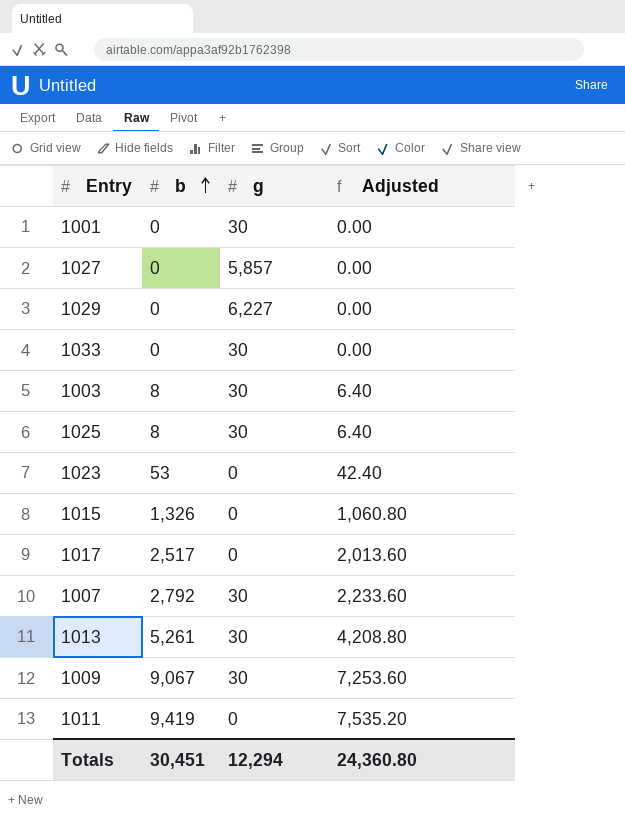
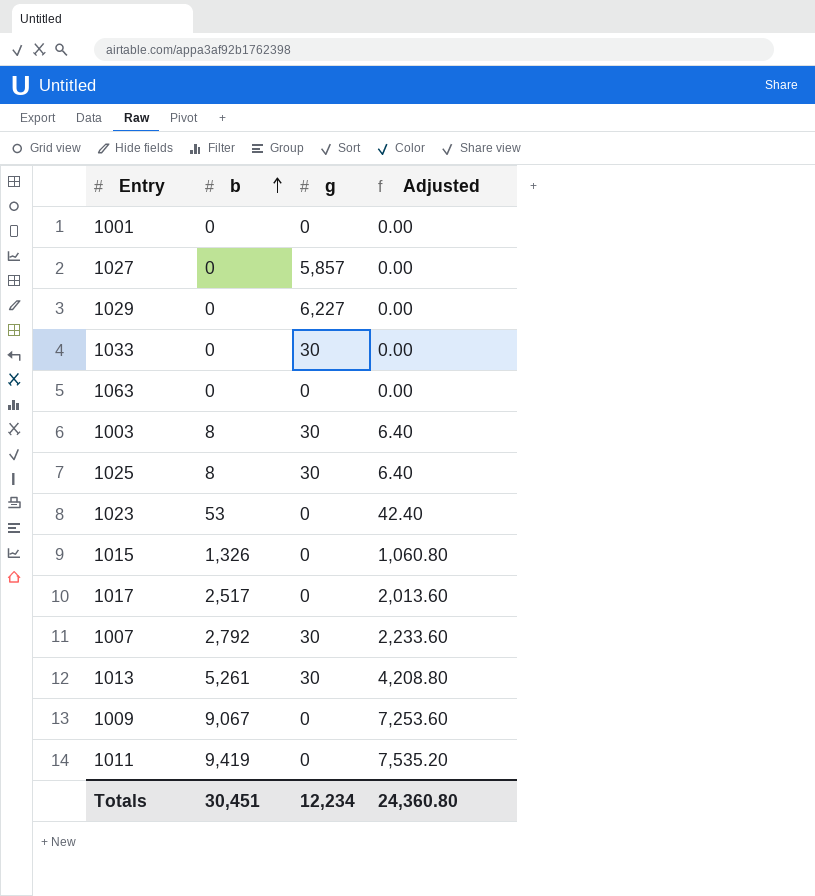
1001 | g: 30 -> 0
row 1063: none -> 0 | 0 | 0.00
1009 | g: 30 -> 0
Totals | g: 12,294 -> 12,234

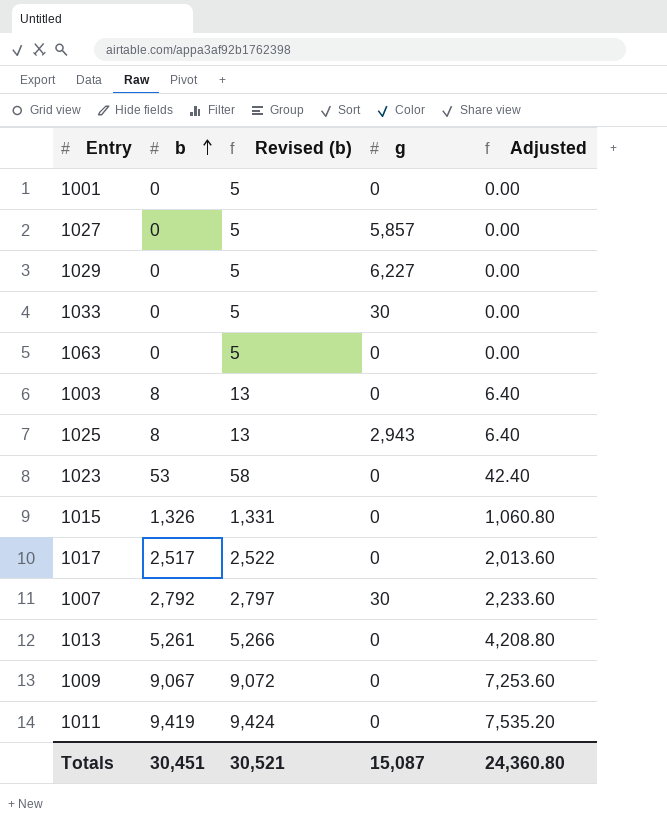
column Revised (b) | formula: none -> [b] + 5
1003 | g: 30 -> 0
1025 | g: 30 -> 2,943
1013 | g: 30 -> 0
Totals | g: 12,234 -> 15,087

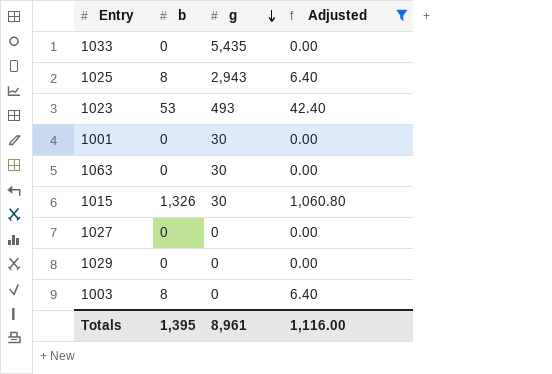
filter: none -> Adjusted <= 1,060.80
row order: b ascending -> g descending
column Revised (b) | formula: [b] + 5 -> none
1033 | g: 30 -> 5,435
1023 | g: 0 -> 493
1001 | g: 0 -> 30
1063 | g: 0 -> 30
1015 | g: 0 -> 30
1027 | g: 5,857 -> 0
1029 | g: 6,227 -> 0
Totals | b: 30,451 -> 1,395
Totals | g: 15,087 -> 8,961
Totals | Adjusted: 24,360.80 -> 1,116.00

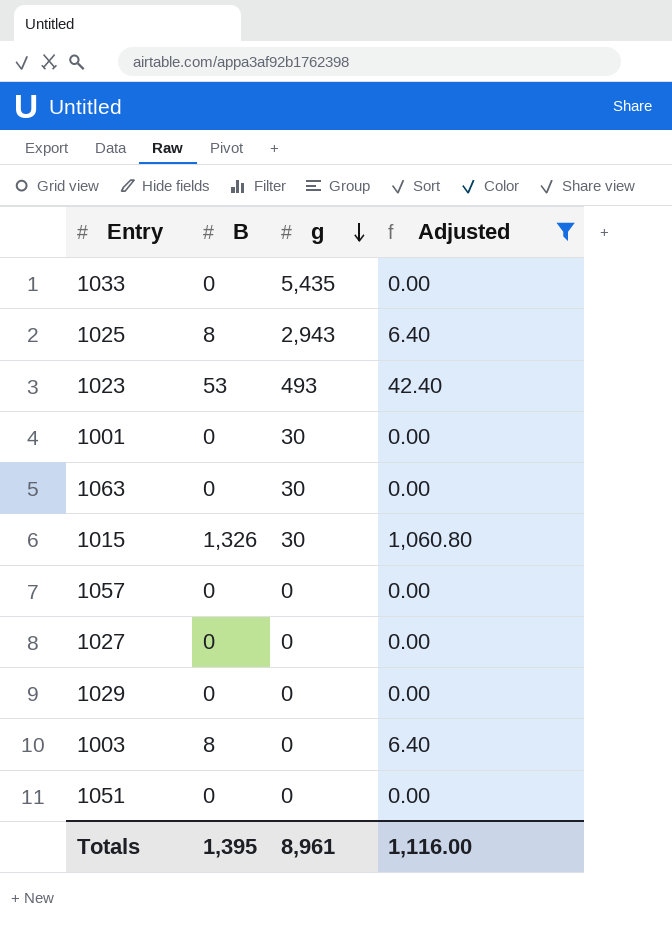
column name: b -> B
row 1057: none -> 0 | 0 | 0.00
row 1051: none -> 0 | 0 | 0.00

